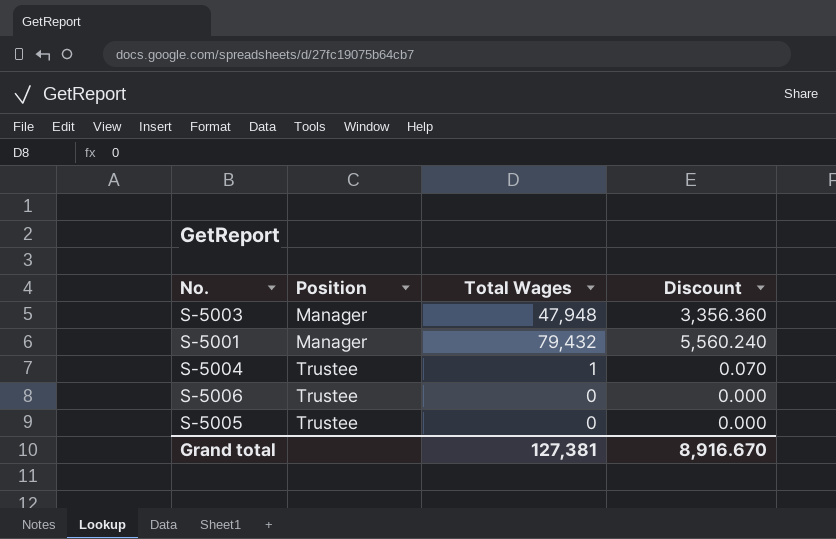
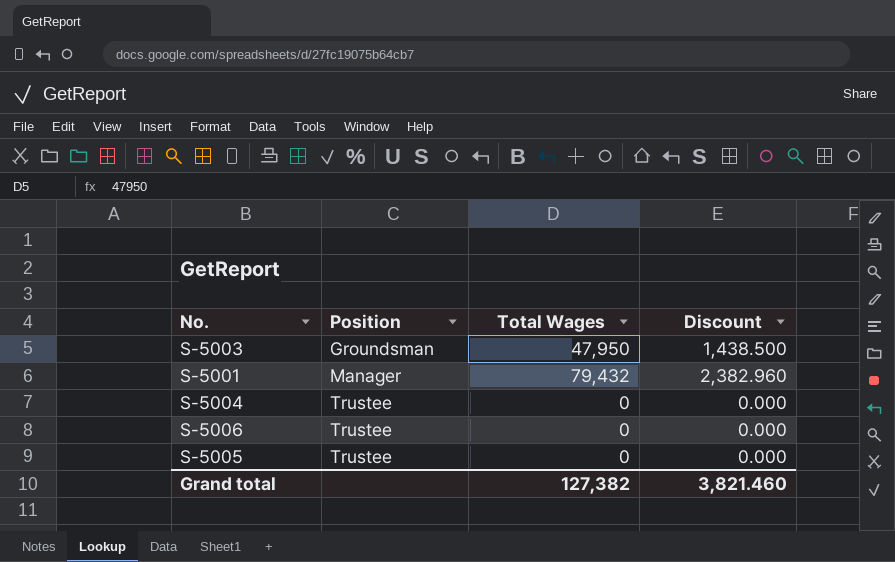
column Discount | formula: [Total Wages] * 0.07 -> [Total Wages] * 0.03
S-5003 | Position: Manager -> Groundsman
S-5003 | Total Wages: 47,948 -> 47,950
S-5004 | Total Wages: 1 -> 0
Grand total | Total Wages: 127,381 -> 127,382
Grand total | Discount: 8,916.670 -> 3,821.460

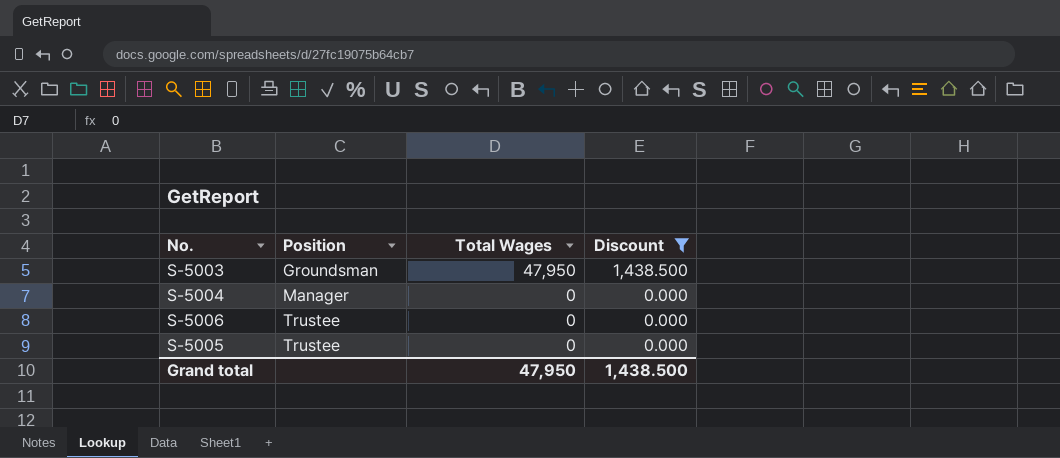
filter: none -> Discount != 2,382.960
S-5004 | Position: Trustee -> Manager
Grand total | Total Wages: 127,382 -> 47,950
Grand total | Discount: 3,821.460 -> 1,438.500

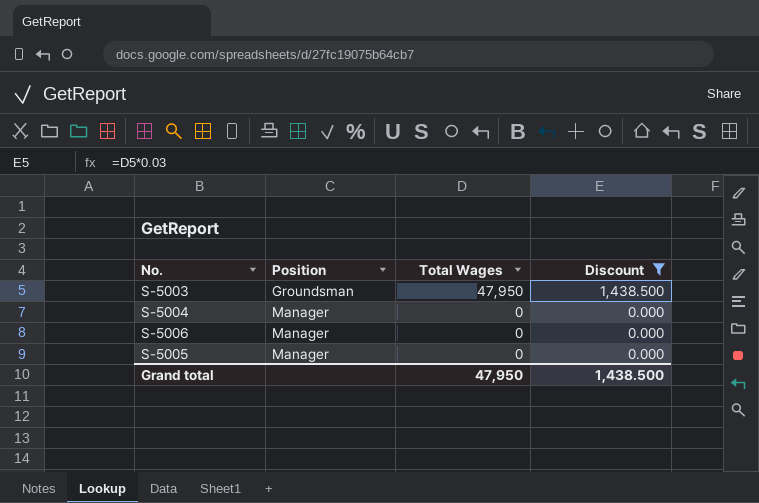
S-5006 | Position: Trustee -> Manager
S-5005 | Position: Trustee -> Manager

